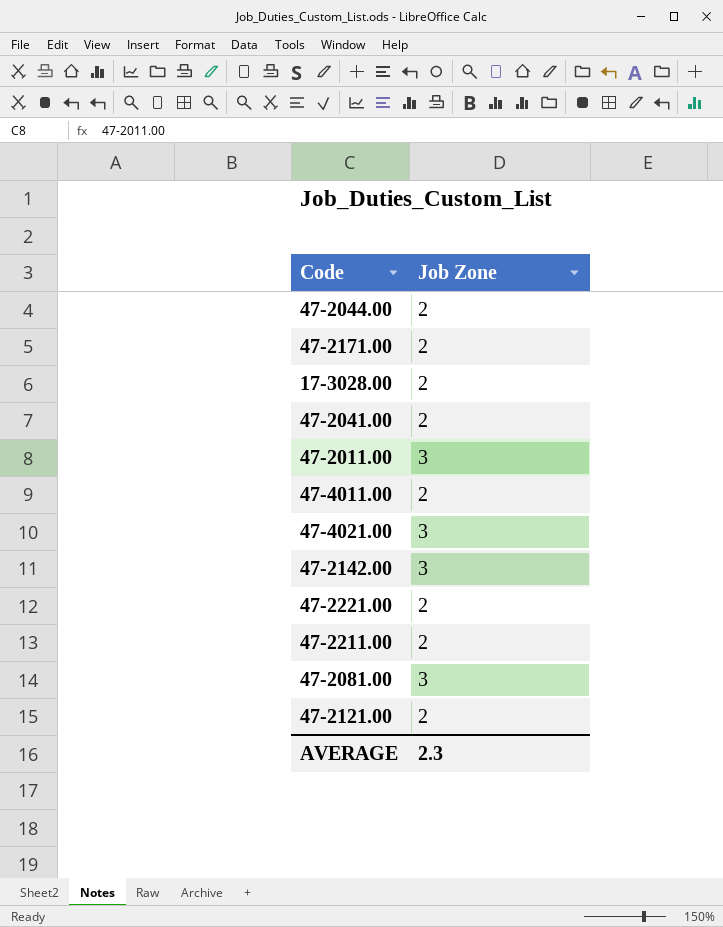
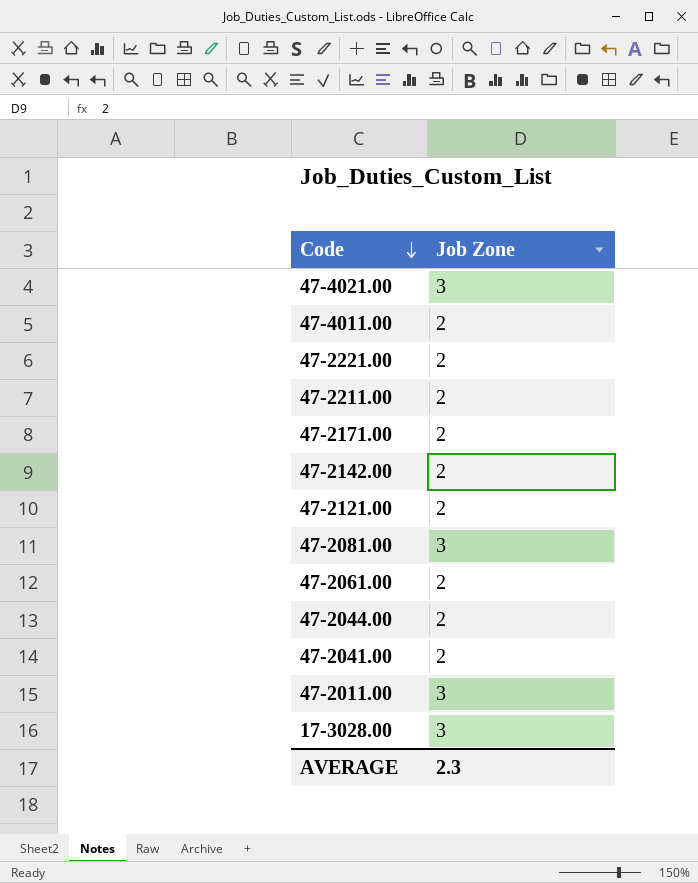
row order: none -> Code descending
47-2142.00 | Job Zone: 3 -> 2
row 47-2061.00: none -> 2
17-3028.00 | Job Zone: 2 -> 3

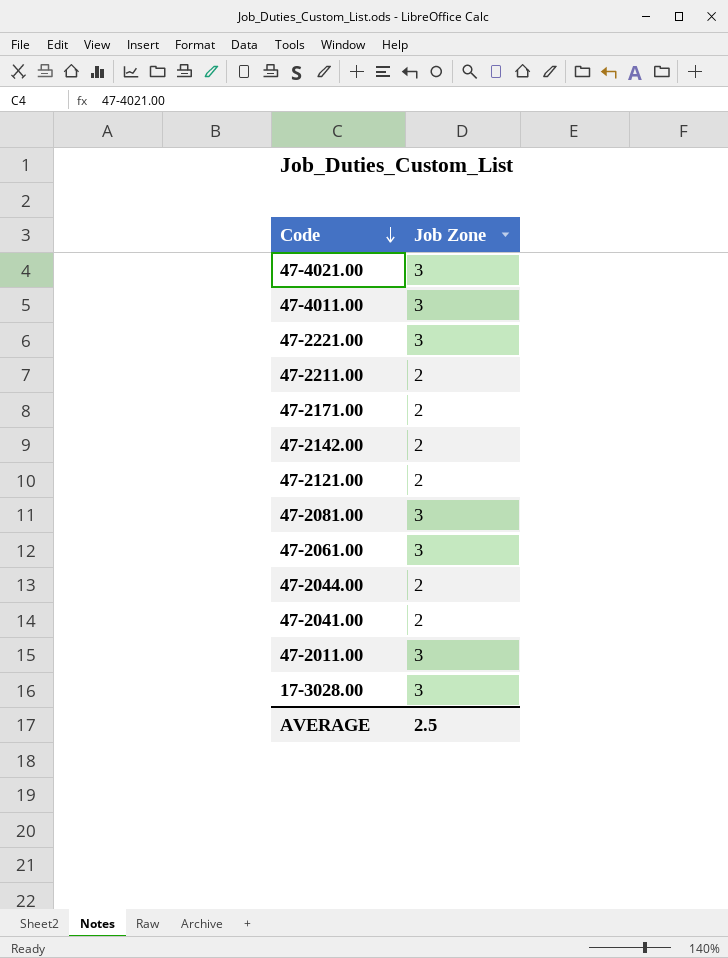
47-4011.00 | Job Zone: 2 -> 3
47-2221.00 | Job Zone: 2 -> 3
47-2061.00 | Job Zone: 2 -> 3
AVERAGE | Job Zone: 2.3 -> 2.5

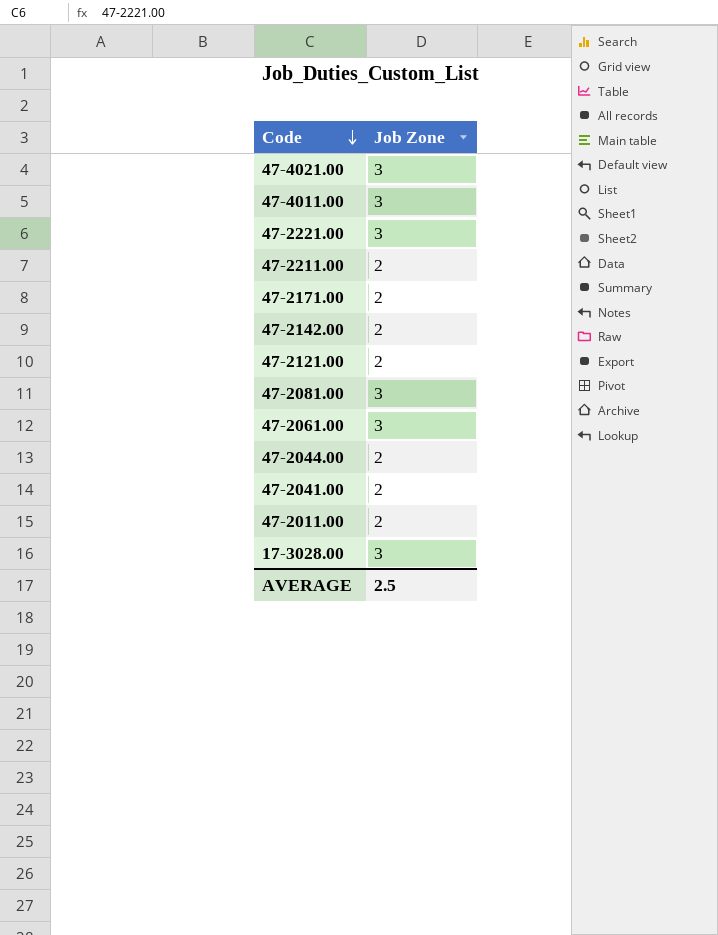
47-2011.00 | Job Zone: 3 -> 2

